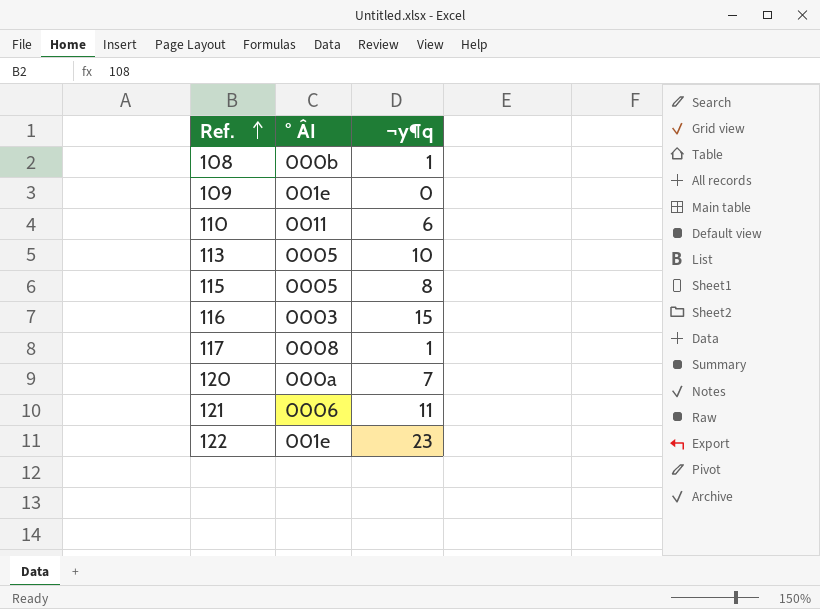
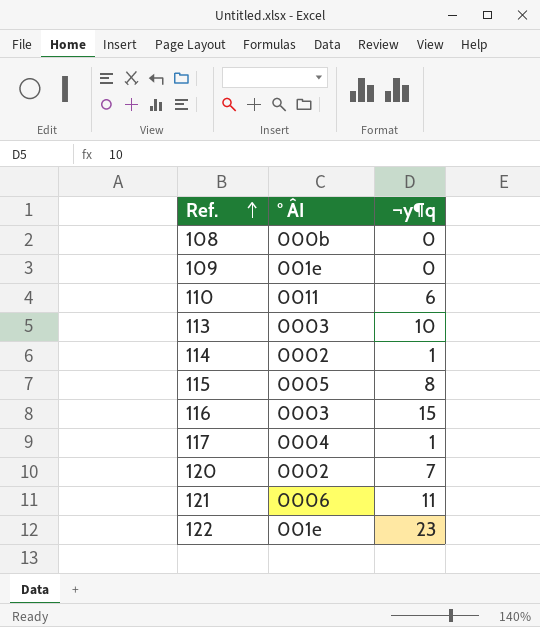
108 | ¬y¶q: 1 -> 0
113 | ° ÂI: 0005 -> 0003
row 114: none -> 0002 | 1
117 | ° ÂI: 0008 -> 0004
120 | ° ÂI: 000a -> 0002

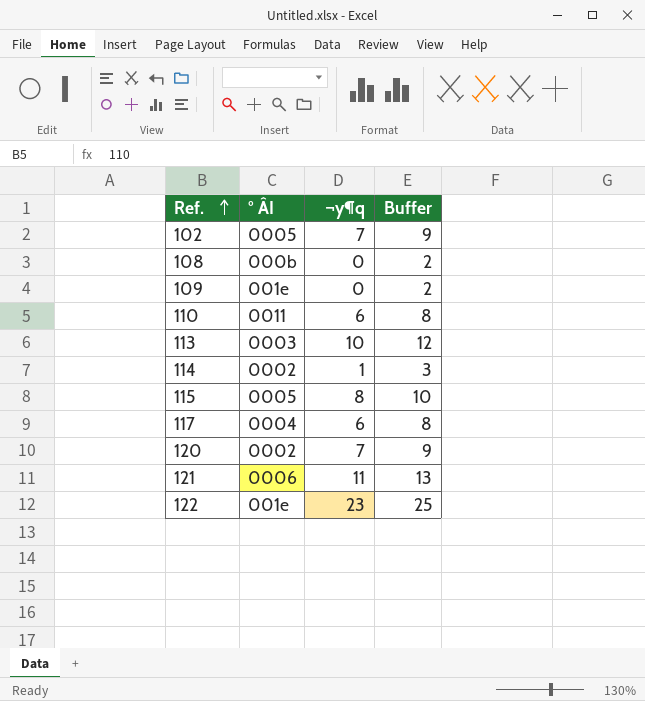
column Buffer | formula: none -> [¬y¶q] + 2
row 116: 0003 | 15 -> none
row 102: none -> 0005 | 7 | 9
117 | ¬y¶q: 1 -> 6

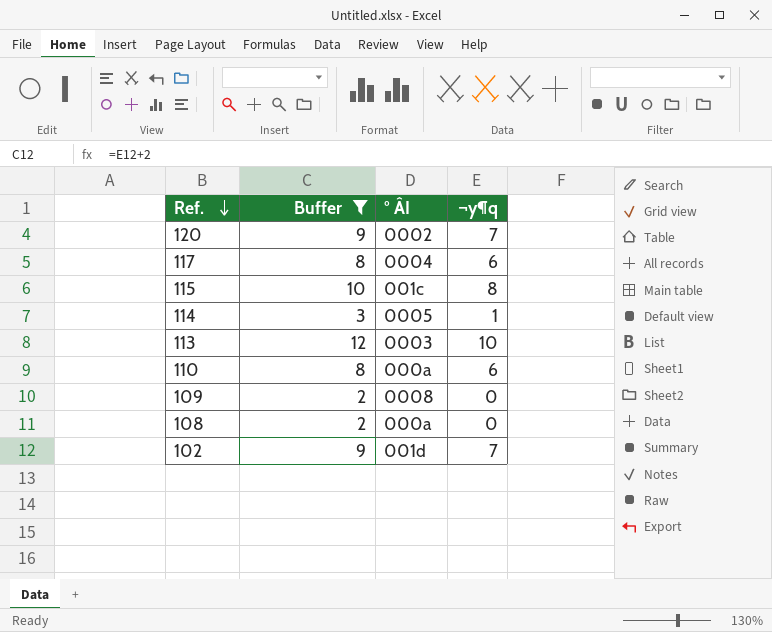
filter: none -> Buffer <= 12
row order: Ref. ascending -> Ref. descending
column Buffer | position: 4 -> 2
115 | ° ÂI: 0005 -> 001c
114 | ° ÂI: 0002 -> 0005
110 | ° ÂI: 0011 -> 000a
109 | ° ÂI: 001e -> 0008
108 | ° ÂI: 000b -> 000a
102 | ° ÂI: 0005 -> 001d

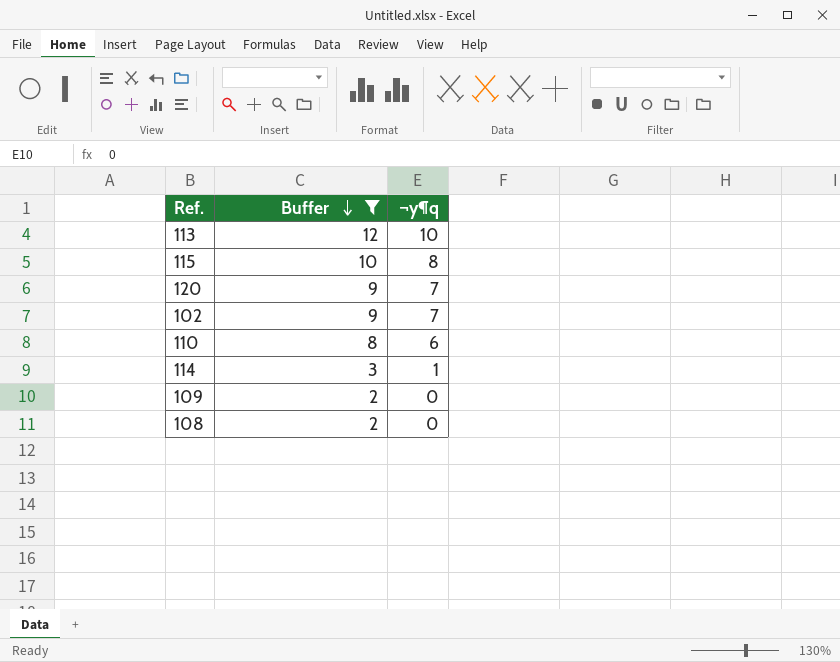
row order: Ref. descending -> Buffer descending
column ° ÂI | position: 3 -> none
row 117: 8 | 0004 | 6 -> none

